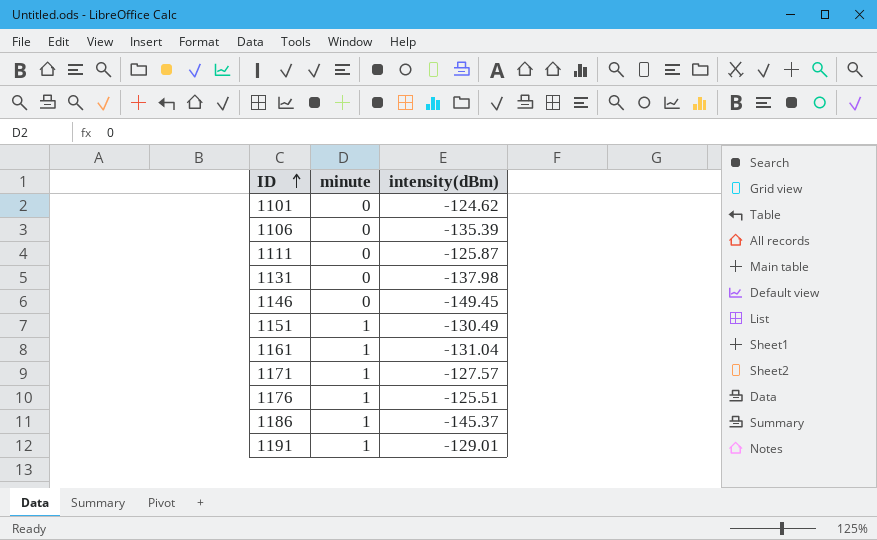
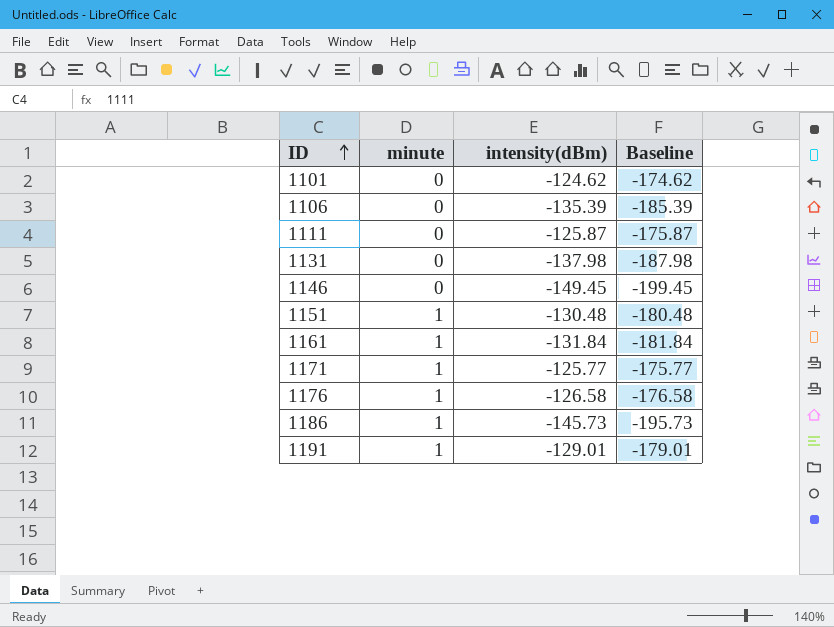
column Baseline | formula: none -> [intensity(dBm)] - 50
1151 | intensity(dBm): -130.49 -> -130.48
1161 | intensity(dBm): -131.04 -> -131.84
1171 | intensity(dBm): -127.57 -> -125.77
1176 | intensity(dBm): -125.51 -> -126.58
1186 | intensity(dBm): -145.37 -> -145.73

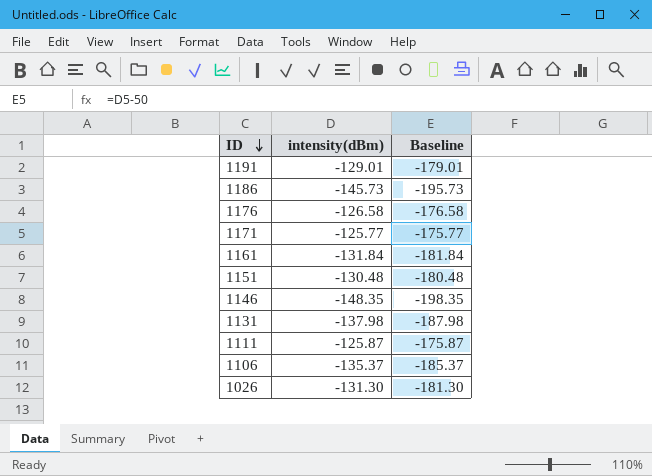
row order: ID ascending -> ID descending
column minute | position: 2 -> none
row 1101: 0 | -124.62 | -174.62 -> none
1146 | intensity(dBm): -149.45 -> -148.35
1146 | Baseline: -199.45 -> -198.35
1106 | intensity(dBm): -135.39 -> -135.37
1106 | Baseline: -185.39 -> -185.37
row 1026: none -> -131.30 | -181.30

